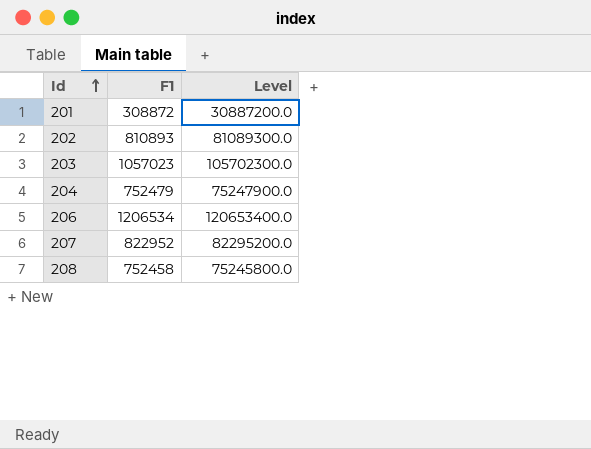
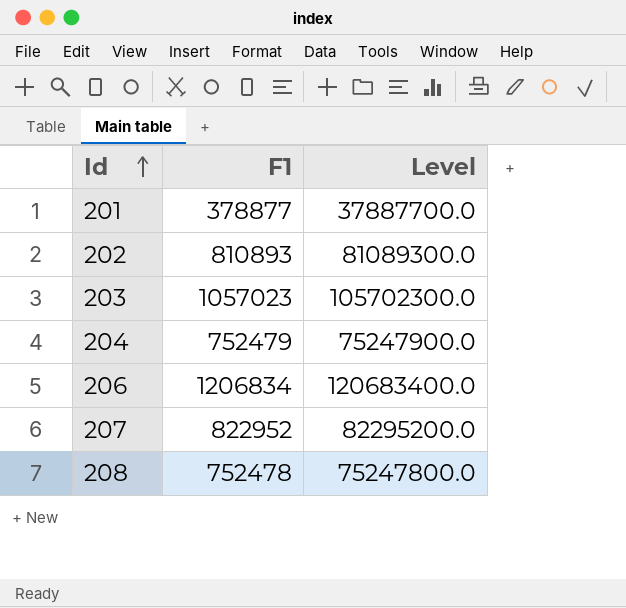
201 | F1: 308872 -> 378877
201 | Level: 30887200.0 -> 37887700.0
206 | F1: 1206534 -> 1206834
206 | Level: 120653400.0 -> 120683400.0
208 | F1: 752458 -> 752478
208 | Level: 75245800.0 -> 75247800.0

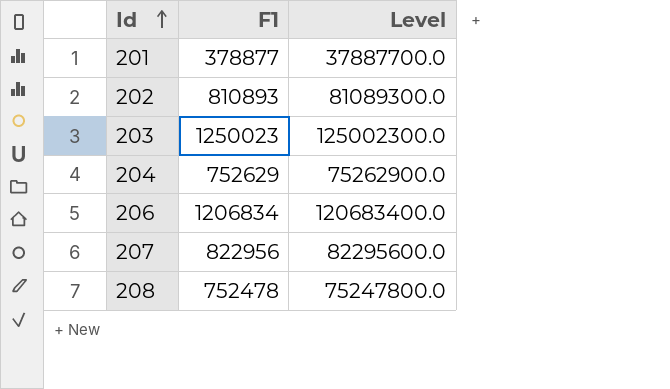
203 | F1: 1057023 -> 1250023
203 | Level: 105702300.0 -> 125002300.0
204 | F1: 752479 -> 752629
204 | Level: 75247900.0 -> 75262900.0
207 | F1: 822952 -> 822956
207 | Level: 82295200.0 -> 82295600.0

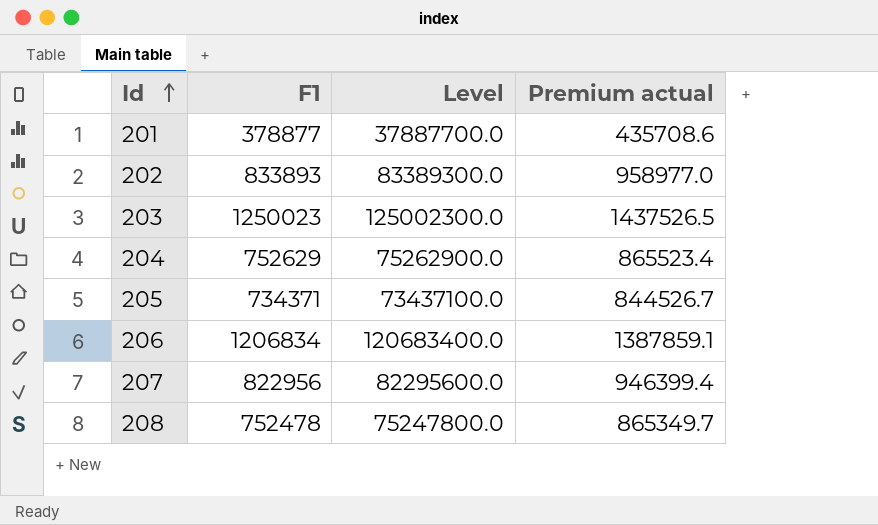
column Premium actual | formula: none -> [F1] * 1.15
202 | F1: 810893 -> 833893
202 | Level: 81089300.0 -> 83389300.0
row 205: none -> 734371 | 73437100.0 | 844526.7

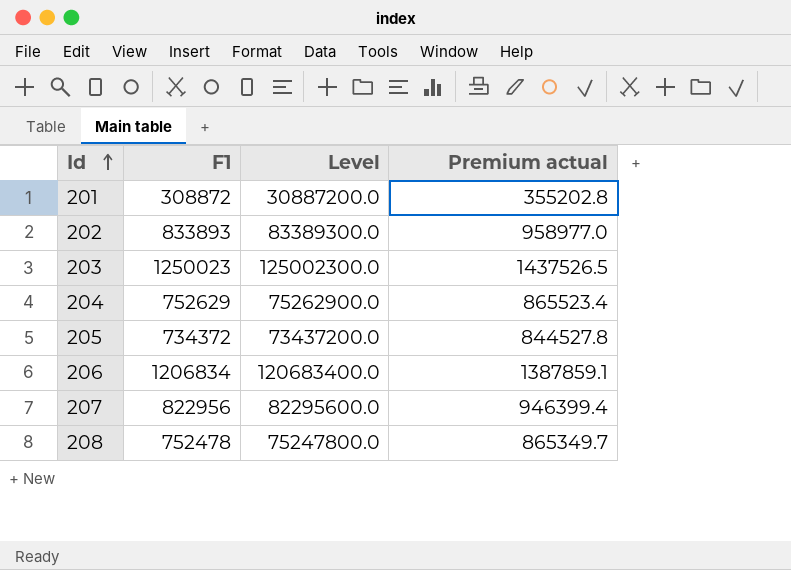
201 | F1: 378877 -> 308872
201 | Level: 37887700.0 -> 30887200.0
201 | Premium actual: 435708.6 -> 355202.8
205 | F1: 734371 -> 734372
205 | Level: 73437100.0 -> 73437200.0
205 | Premium actual: 844526.7 -> 844527.8

